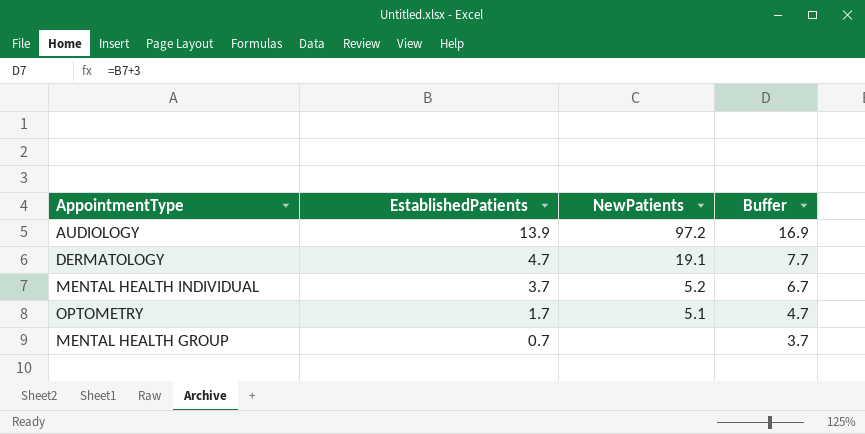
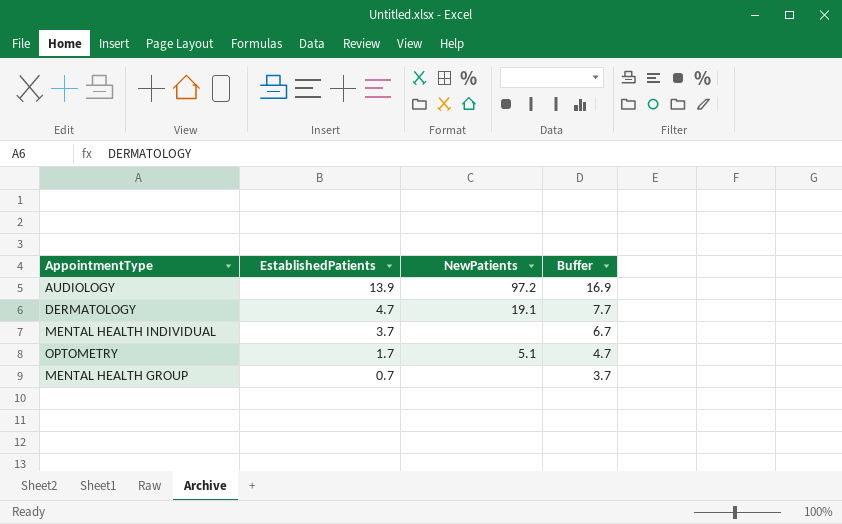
MENTAL HEALTH INDIVIDUAL | NewPatients: 5.2 -> none

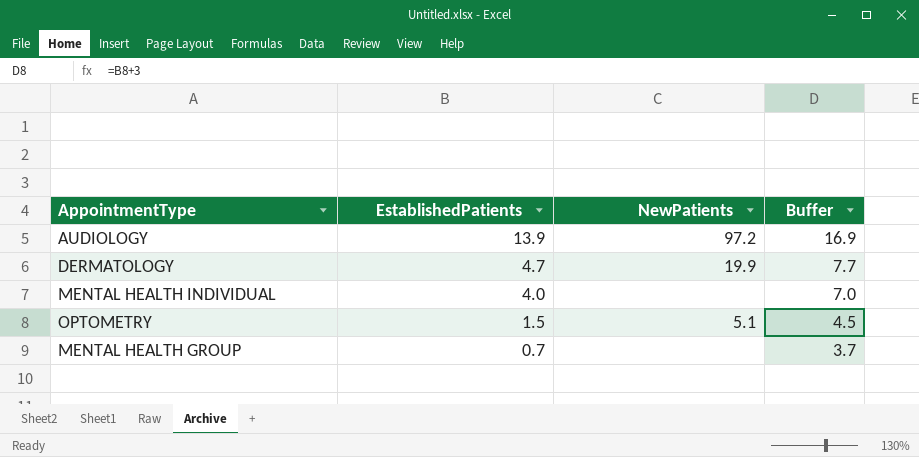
DERMATOLOGY | NewPatients: 19.1 -> 19.9
MENTAL HEALTH INDIVIDUAL | EstablishedPatients: 3.7 -> 4.0
MENTAL HEALTH INDIVIDUAL | Buffer: 6.7 -> 7.0
OPTOMETRY | EstablishedPatients: 1.7 -> 1.5
OPTOMETRY | Buffer: 4.7 -> 4.5

